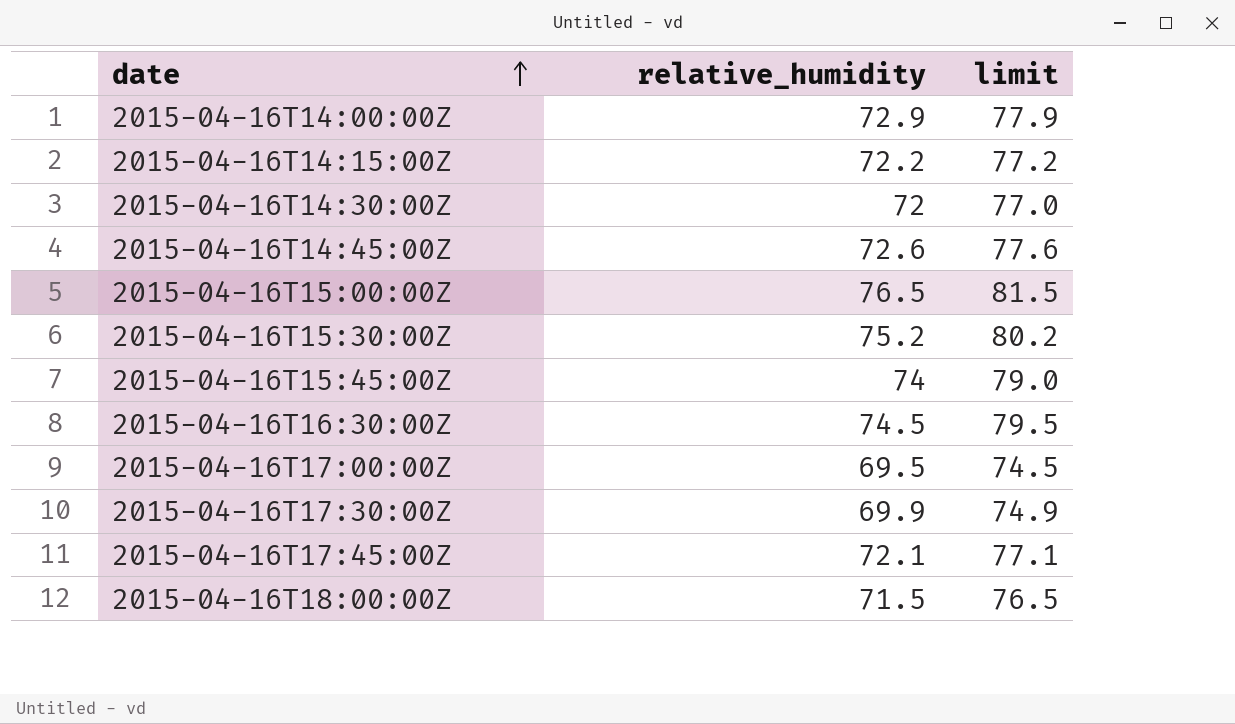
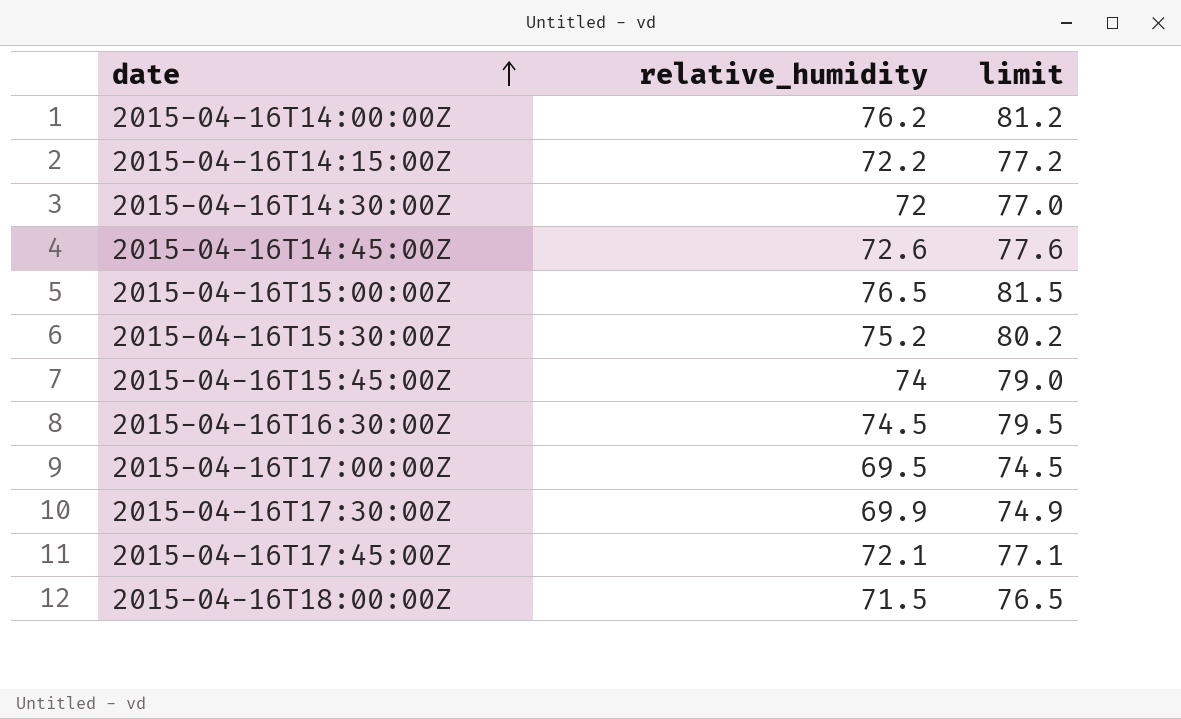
2015-04-16T14:00:00Z | relative_humidity: 72.9 -> 76.2
2015-04-16T14:00:00Z | limit: 77.9 -> 81.2

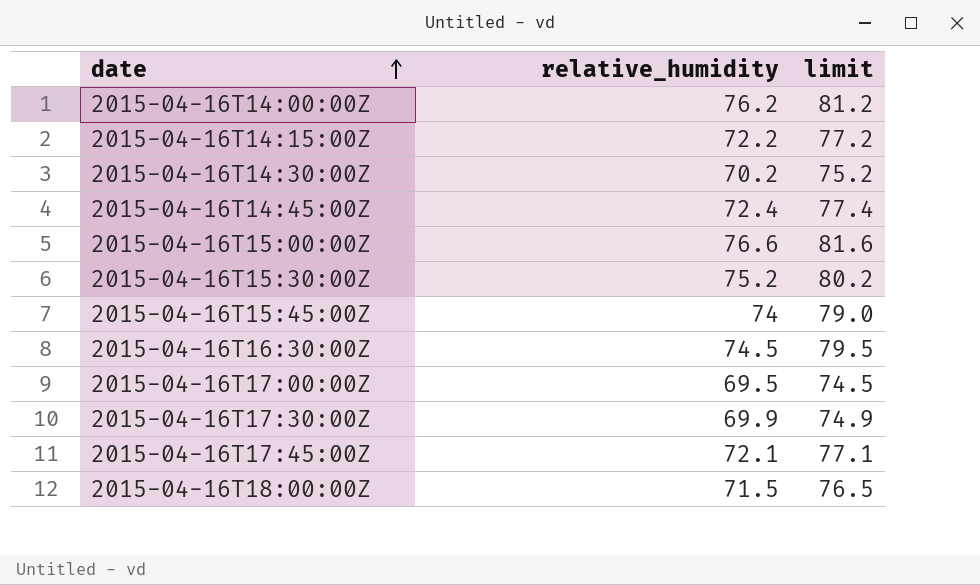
2015-04-16T14:30:00Z | relative_humidity: 72 -> 70.2
2015-04-16T14:30:00Z | limit: 77.0 -> 75.2
2015-04-16T14:45:00Z | relative_humidity: 72.6 -> 72.4
2015-04-16T14:45:00Z | limit: 77.6 -> 77.4
2015-04-16T15:00:00Z | relative_humidity: 76.5 -> 76.6
2015-04-16T15:00:00Z | limit: 81.5 -> 81.6

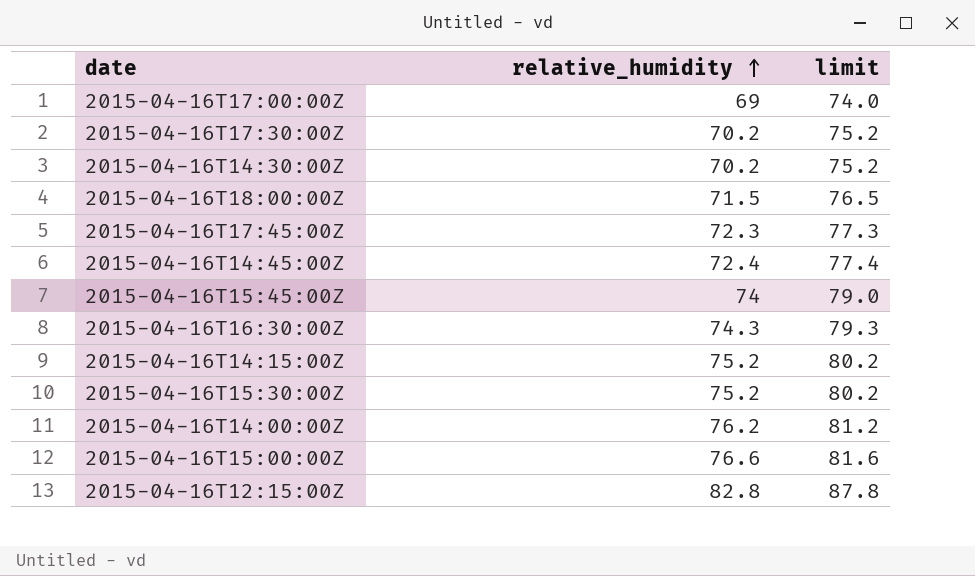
row order: date ascending -> relative_humidity ascending
2015-04-16T17:00:00Z | relative_humidity: 69.5 -> 69
2015-04-16T17:00:00Z | limit: 74.5 -> 74.0
2015-04-16T17:30:00Z | relative_humidity: 69.9 -> 70.2
2015-04-16T17:30:00Z | limit: 74.9 -> 75.2
2015-04-16T17:45:00Z | relative_humidity: 72.1 -> 72.3
2015-04-16T17:45:00Z | limit: 77.1 -> 77.3
2015-04-16T16:30:00Z | relative_humidity: 74.5 -> 74.3
2015-04-16T16:30:00Z | limit: 79.5 -> 79.3
2015-04-16T14:15:00Z | relative_humidity: 72.2 -> 75.2
2015-04-16T14:15:00Z | limit: 77.2 -> 80.2
row 2015-04-16T12:15:00Z: none -> 82.8 | 87.8

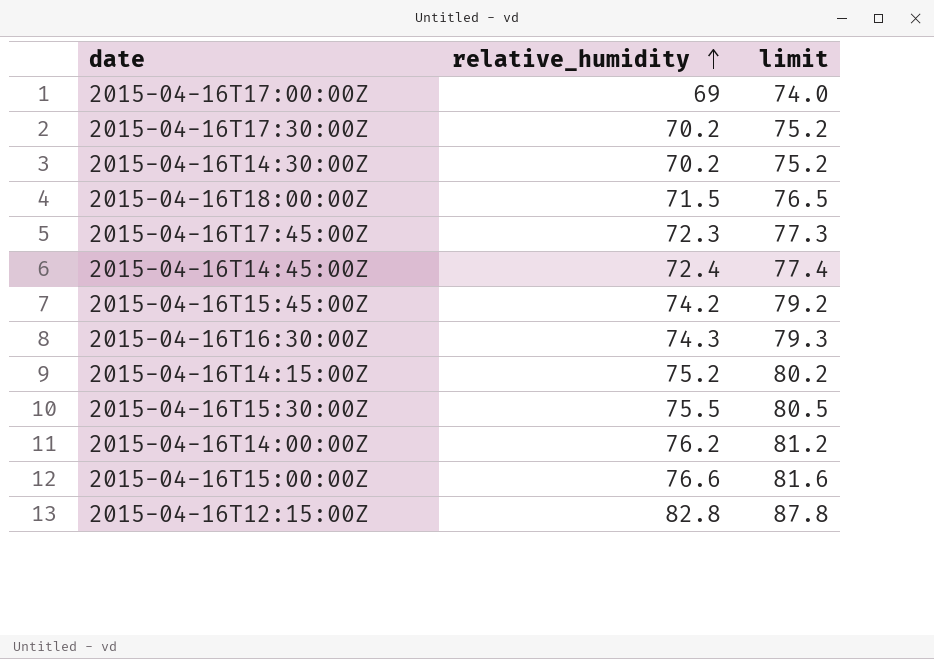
2015-04-16T15:45:00Z | relative_humidity: 74 -> 74.2
2015-04-16T15:45:00Z | limit: 79.0 -> 79.2
2015-04-16T15:30:00Z | relative_humidity: 75.2 -> 75.5
2015-04-16T15:30:00Z | limit: 80.2 -> 80.5

